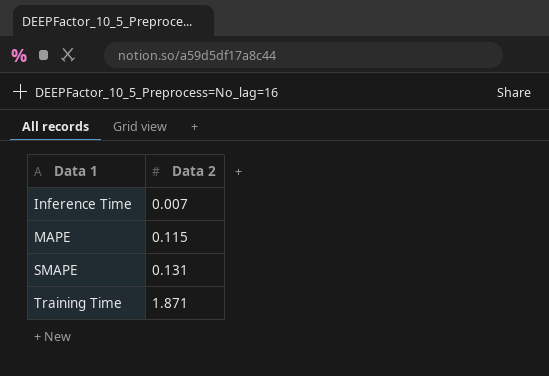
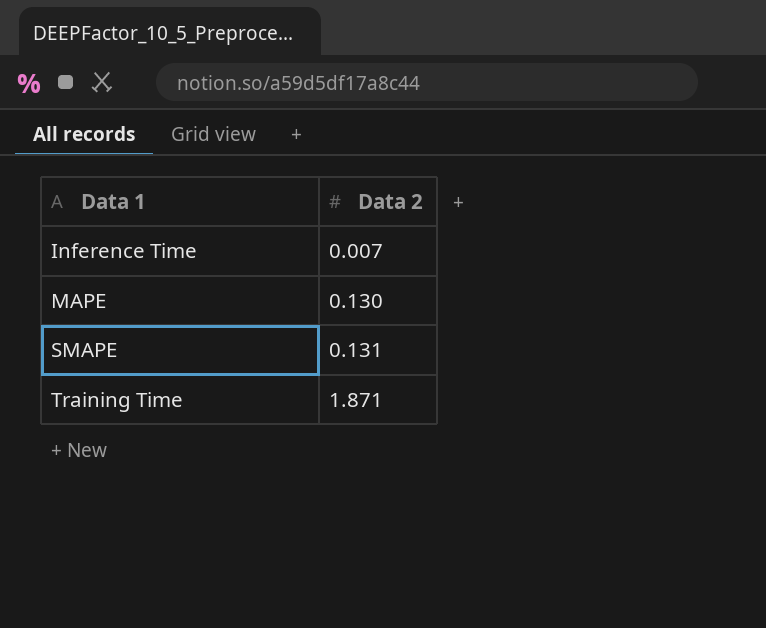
MAPE | Data 2: 0.115 -> 0.130

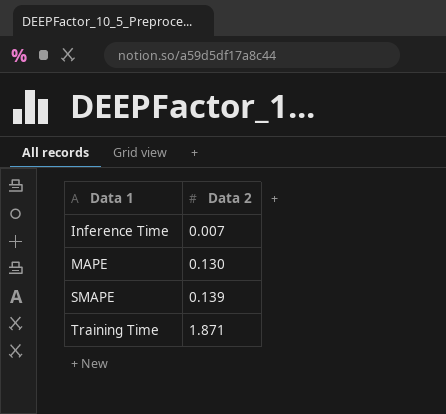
SMAPE | Data 2: 0.131 -> 0.139

